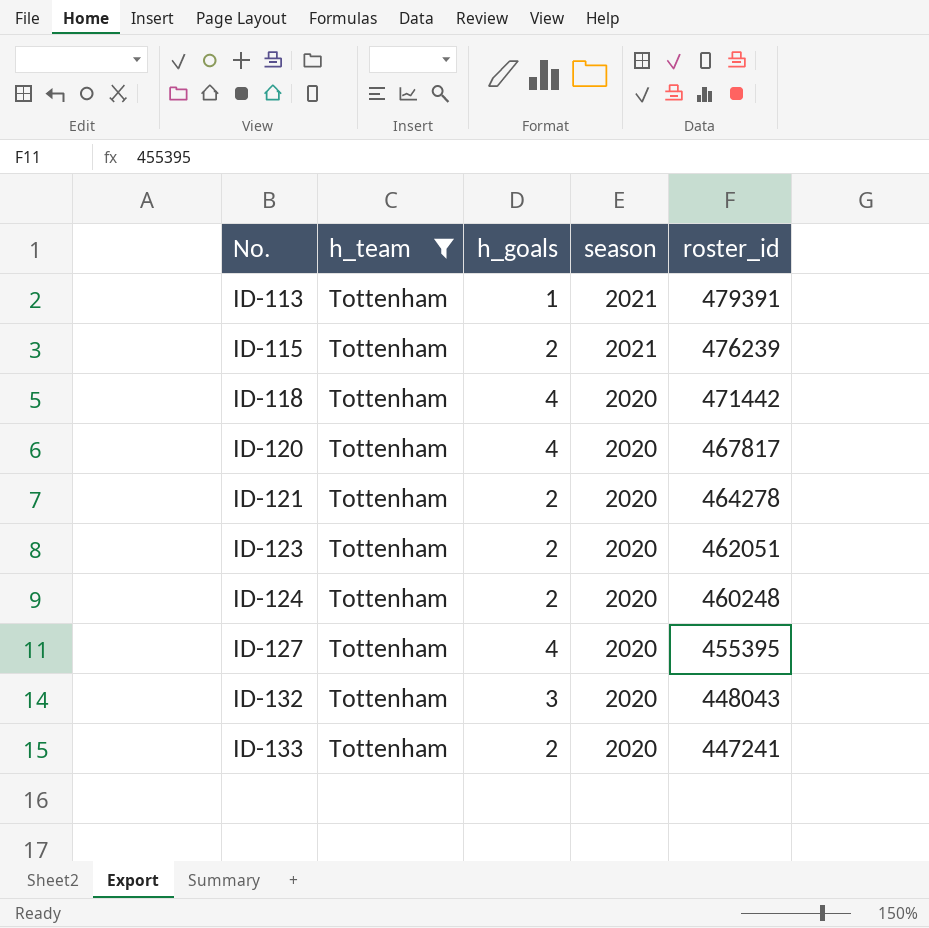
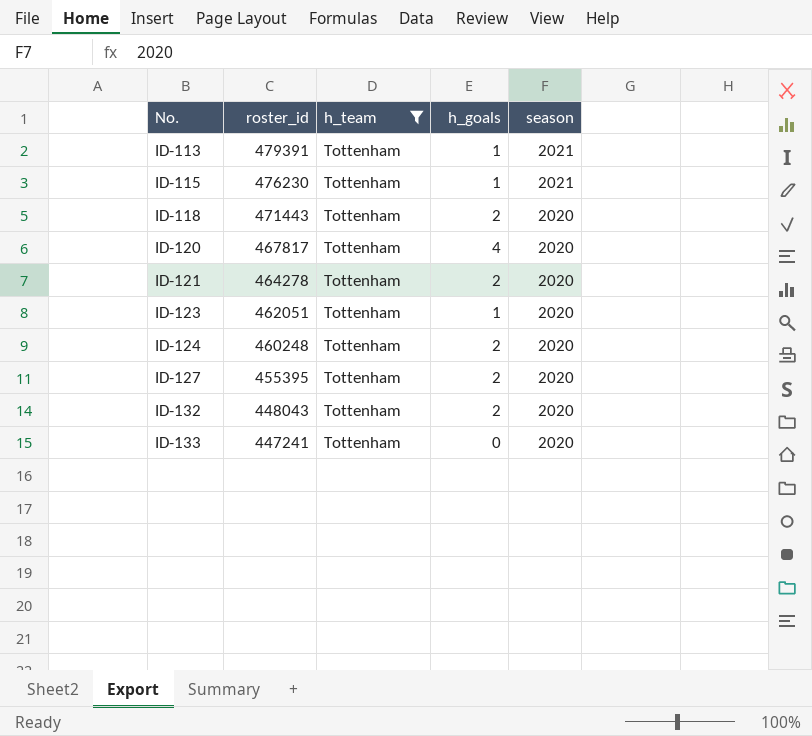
column roster_id | position: 5 -> 2
ID-115 | roster_id: 476239 -> 476230
ID-115 | h_goals: 2 -> 1
ID-118 | roster_id: 471442 -> 471443
ID-118 | h_goals: 4 -> 2
ID-123 | h_goals: 2 -> 1
ID-127 | h_goals: 4 -> 2
ID-132 | h_goals: 3 -> 2
ID-133 | h_goals: 2 -> 0

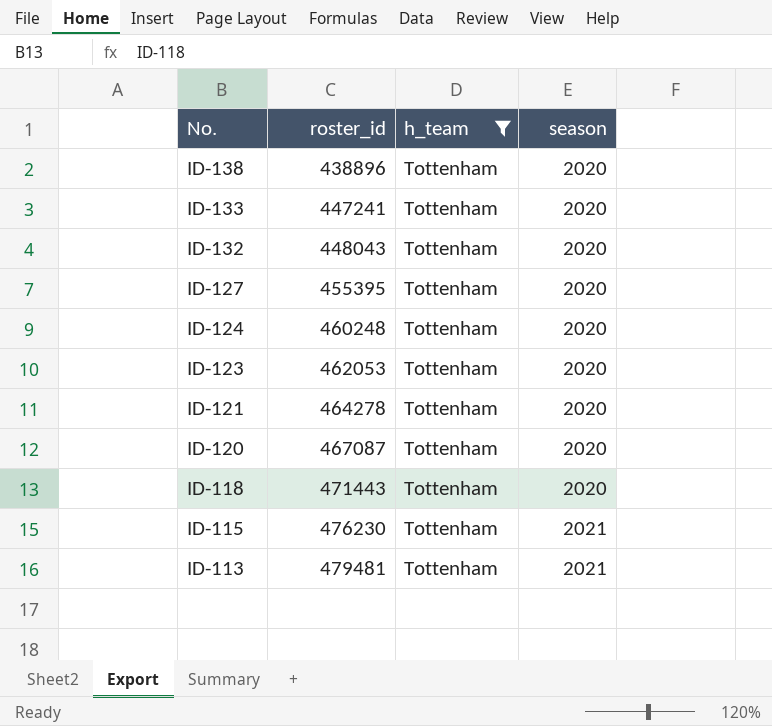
row order: No. ascending -> No. descending
column h_goals | position: 4 -> none
row ID-138: none -> 438896 | Tottenham | 2020
ID-123 | roster_id: 462051 -> 462053
ID-120 | roster_id: 467817 -> 467087
ID-113 | roster_id: 479391 -> 479481

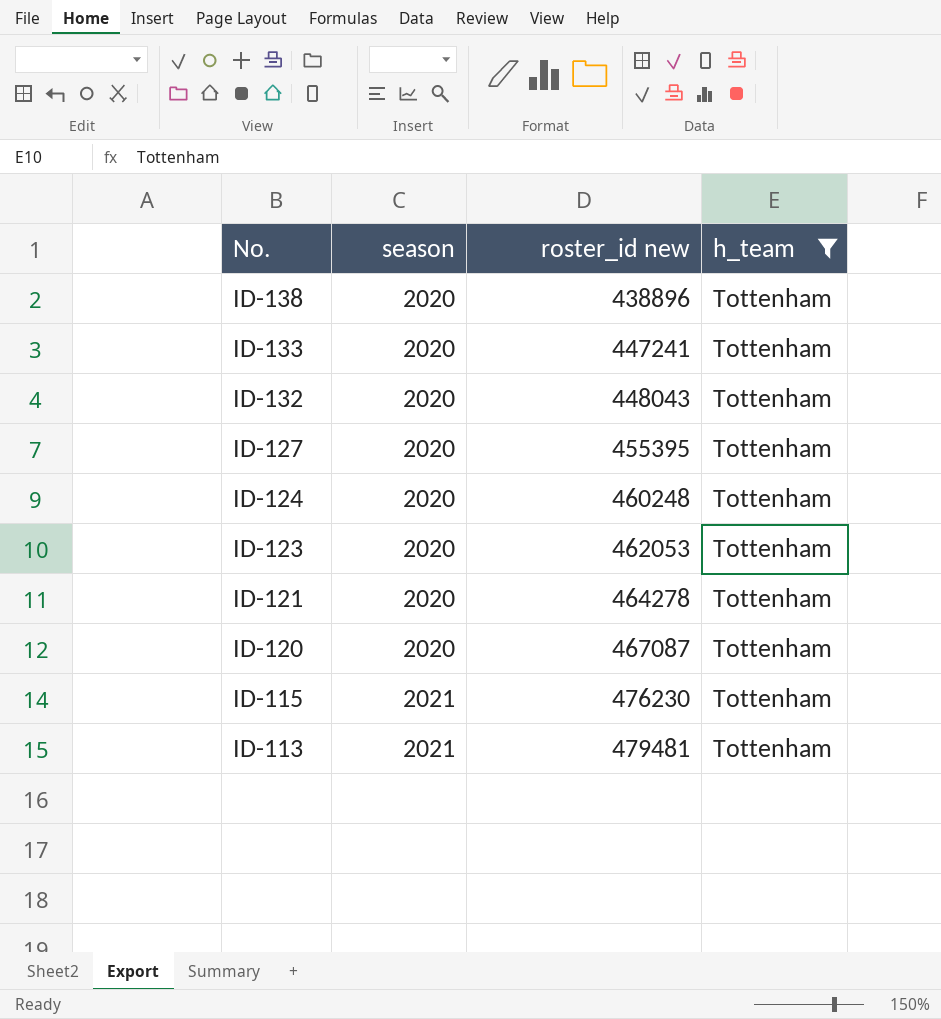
column season | position: 4 -> 2
column name: roster_id -> roster_id new
row ID-118: 471443 | Tottenham | 2020 -> none

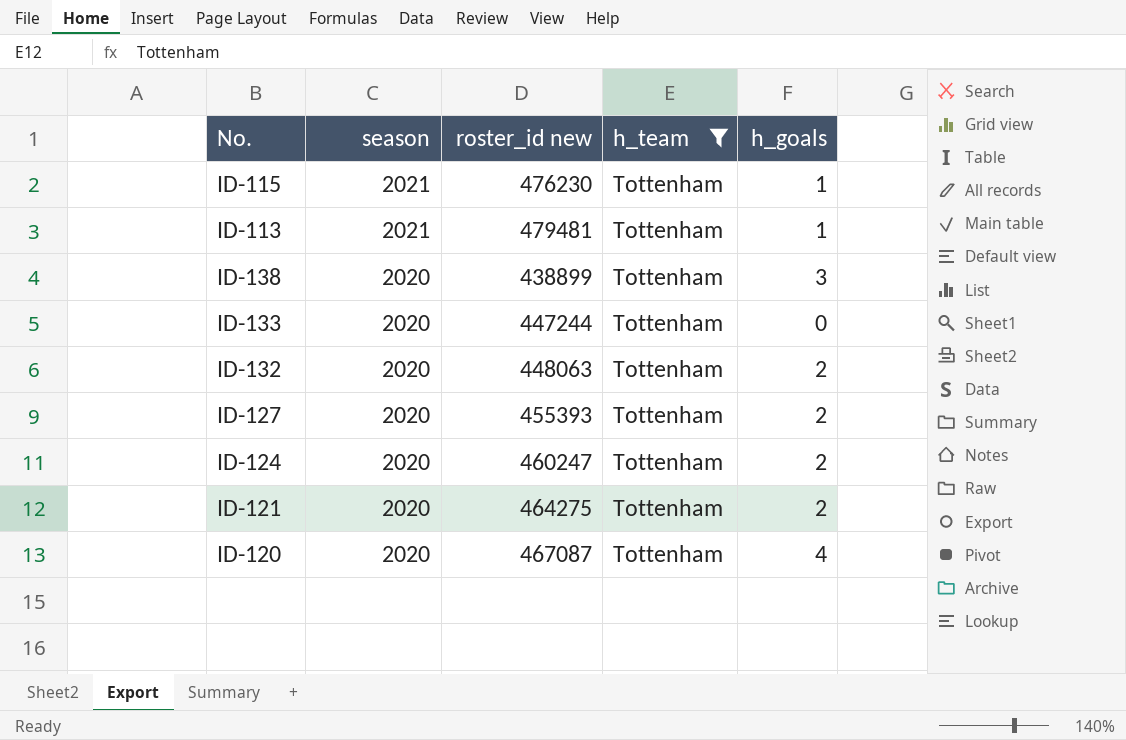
row order: No. descending -> season descending
column h_goals | position: none -> 5
row ID-123: 2020 | 462053 | Tottenham -> none
ID-138 | roster_id new: 438896 -> 438899
ID-133 | roster_id new: 447241 -> 447244
ID-132 | roster_id new: 448043 -> 448063
ID-127 | roster_id new: 455395 -> 455393
ID-124 | roster_id new: 460248 -> 460247
ID-121 | roster_id new: 464278 -> 464275

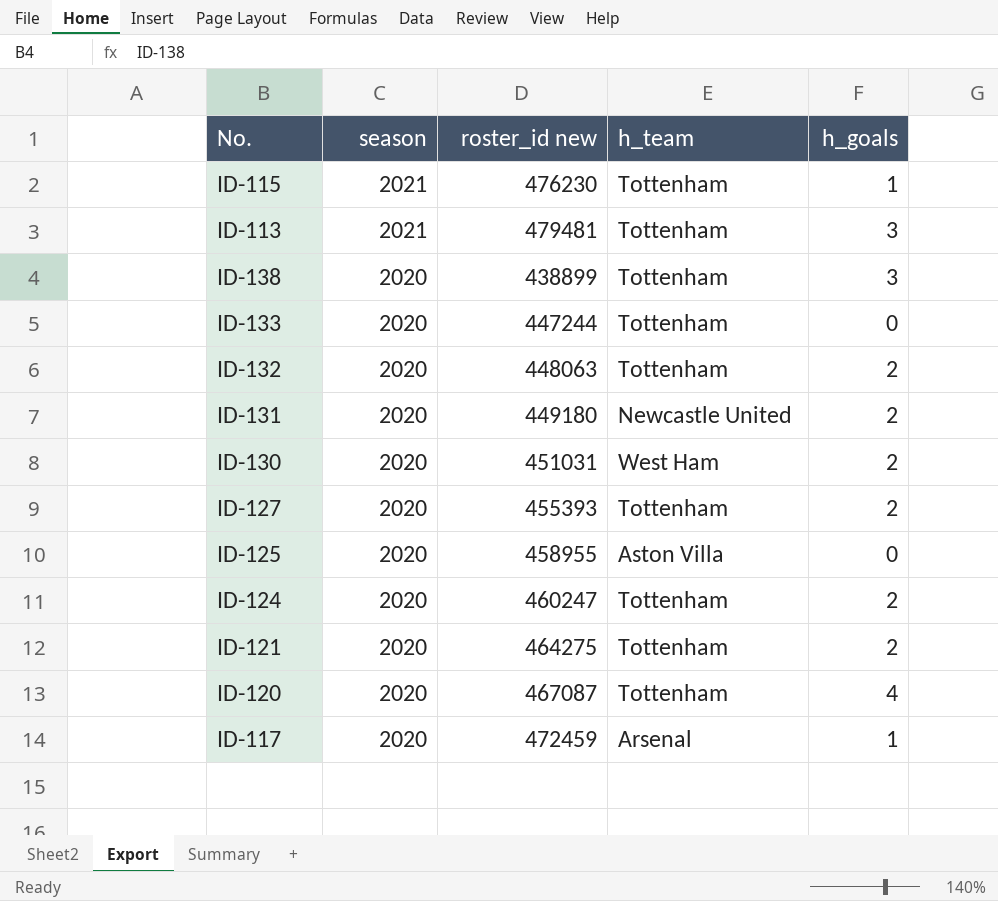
filter: h_team = Tottenham -> none
ID-113 | h_goals: 1 -> 3

